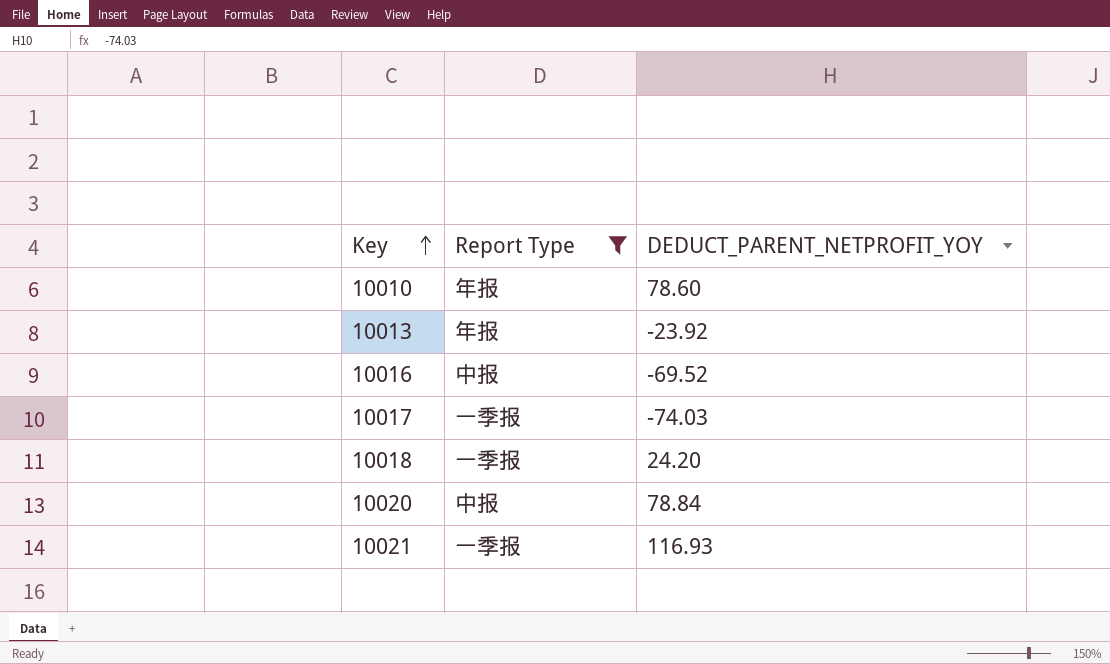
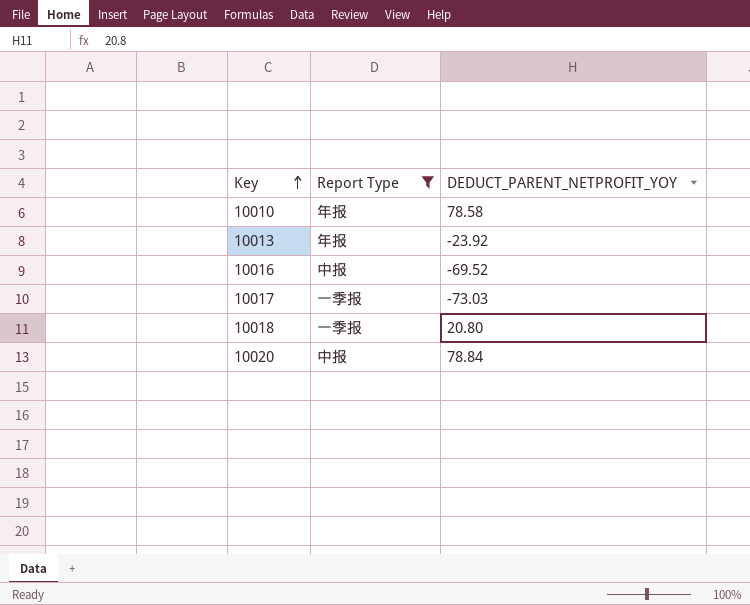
row 10021: 一季报 | 116.93 -> none
10010 | DEDUCT_PARENT_NETPROFIT_YOY: 78.60 -> 78.58
10017 | DEDUCT_PARENT_NETPROFIT_YOY: -74.03 -> -73.03
10018 | DEDUCT_PARENT_NETPROFIT_YOY: 24.20 -> 20.80

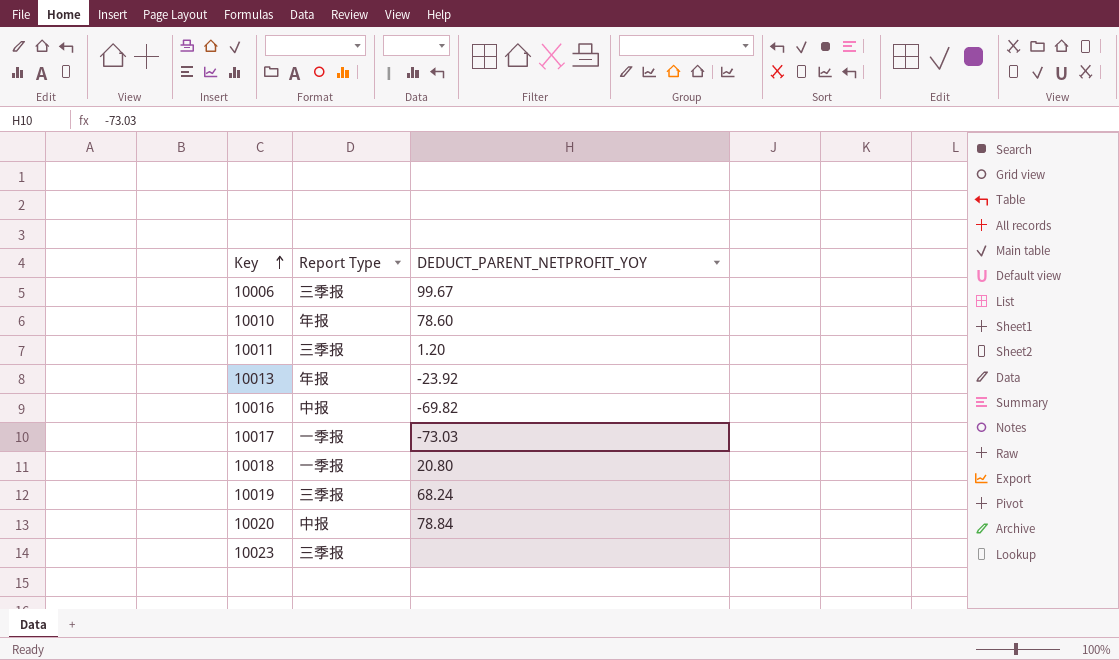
filter: Report Type != 三季报 -> none
10010 | DEDUCT_PARENT_NETPROFIT_YOY: 78.58 -> 78.60
10016 | DEDUCT_PARENT_NETPROFIT_YOY: -69.52 -> -69.82

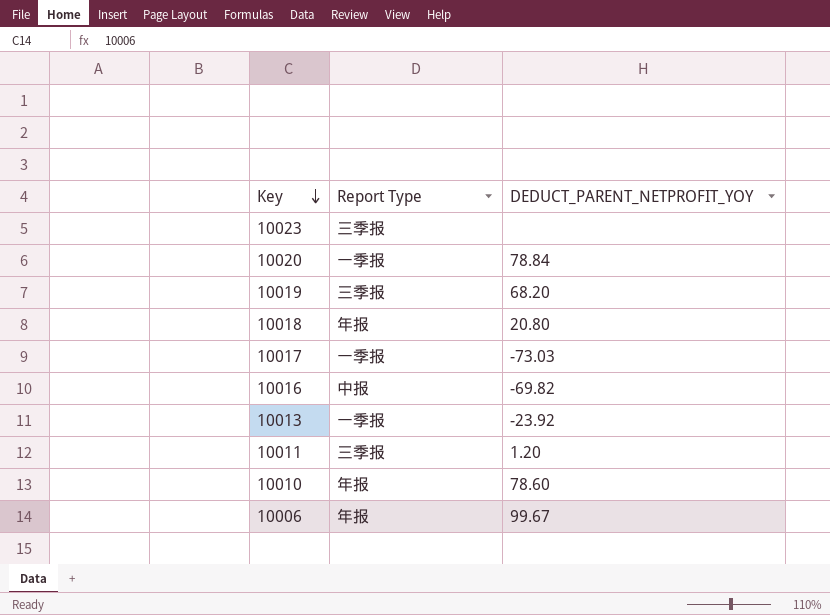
row order: Key ascending -> Key descending
10020 | Report Type: 中报 -> 一季报
10019 | DEDUCT_PARENT_NETPROFIT_YOY: 68.24 -> 68.20
10018 | Report Type: 一季报 -> 年报
10013 | Report Type: 年报 -> 一季报
10006 | Report Type: 三季报 -> 年报

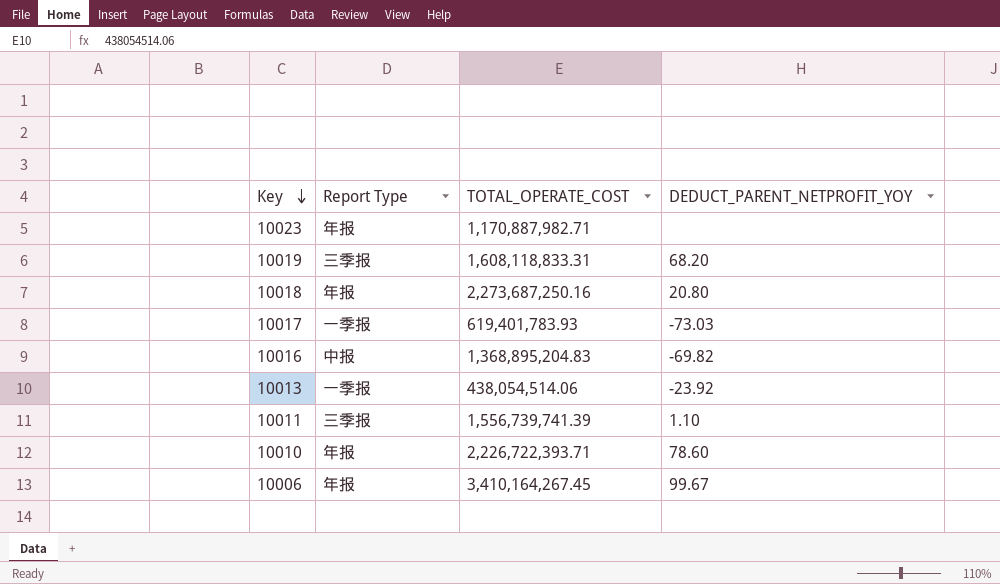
column TOTAL_OPERATE_COST | position: none -> 3
row 10020: 一季报 | 78.84 -> none
10023 | Report Type: 三季报 -> 年报
10011 | DEDUCT_PARENT_NETPROFIT_YOY: 1.20 -> 1.10

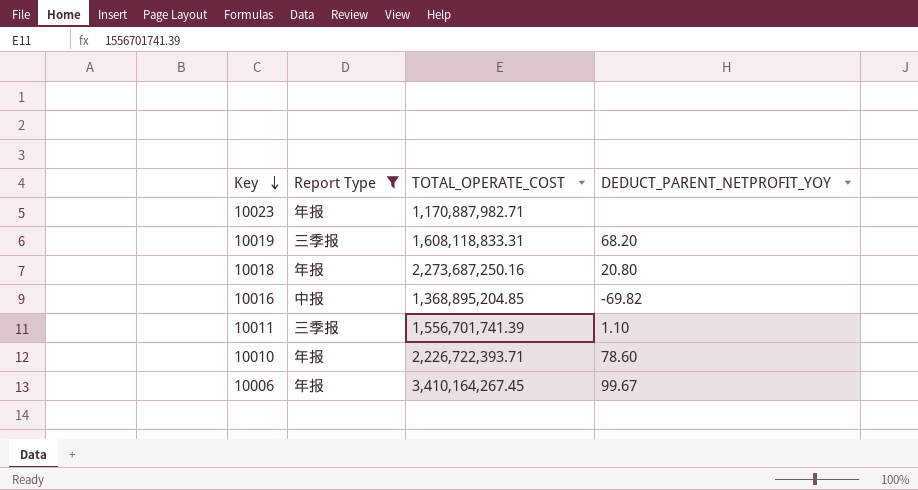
filter: none -> Report Type != 一季报
10016 | TOTAL_OPERATE_COST: 1,368,895,204.83 -> 1,368,895,204.85
10011 | TOTAL_OPERATE_COST: 1,556,739,741.39 -> 1,556,701,741.39

